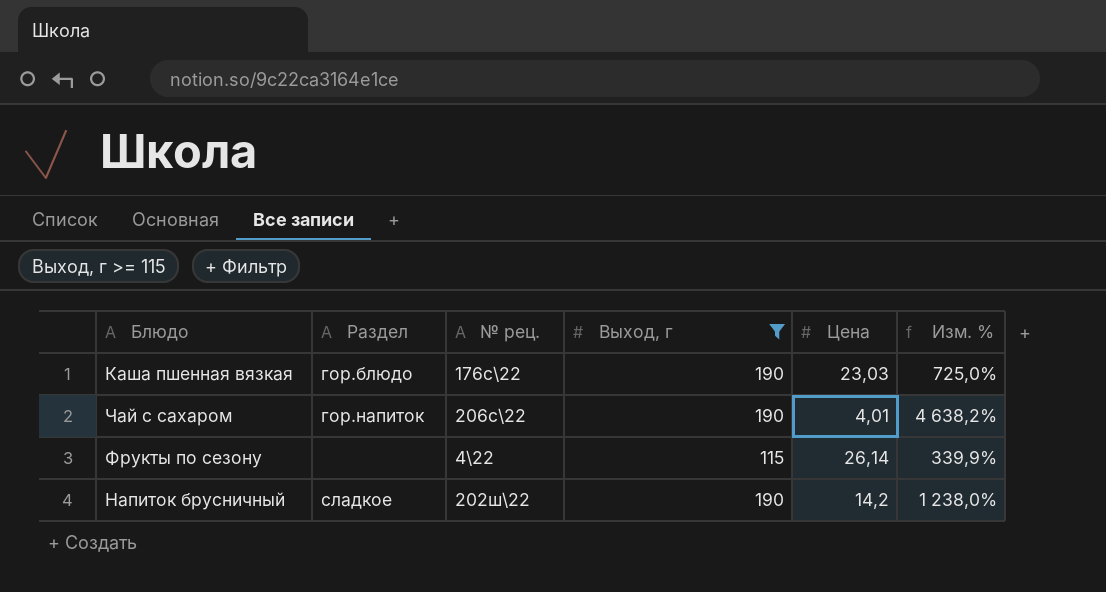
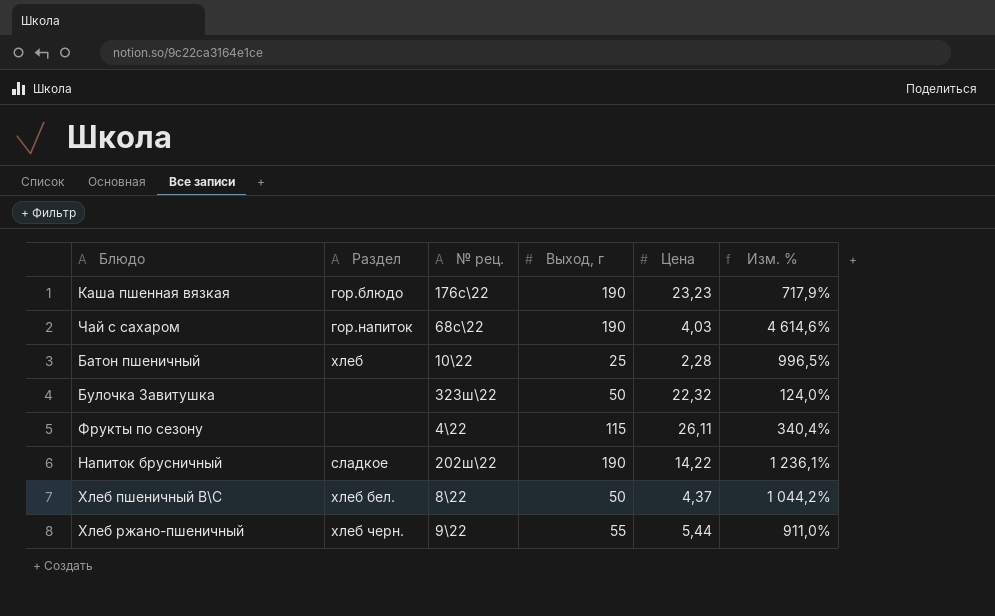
filter: Выход, г >= 115 -> none
Каша пшенная вязкая | Цена: 23,03 -> 23,23
Каша пшенная вязкая | Изм. %: 725,0% -> 717,9%
Чай с сахаром | № рец.: 206с\22 -> 68с\22
Чай с сахаром | Цена: 4,01 -> 4,03
Чай с сахаром | Изм. %: 4 638,2% -> 4 614,6%
Фрукты по сезону | Цена: 26,14 -> 26,11
Фрукты по сезону | Изм. %: 339,9% -> 340,4%
Напиток брусничный | Цена: 14,2 -> 14,22
Напиток брусничный | Изм. %: 1 238,0% -> 1 236,1%

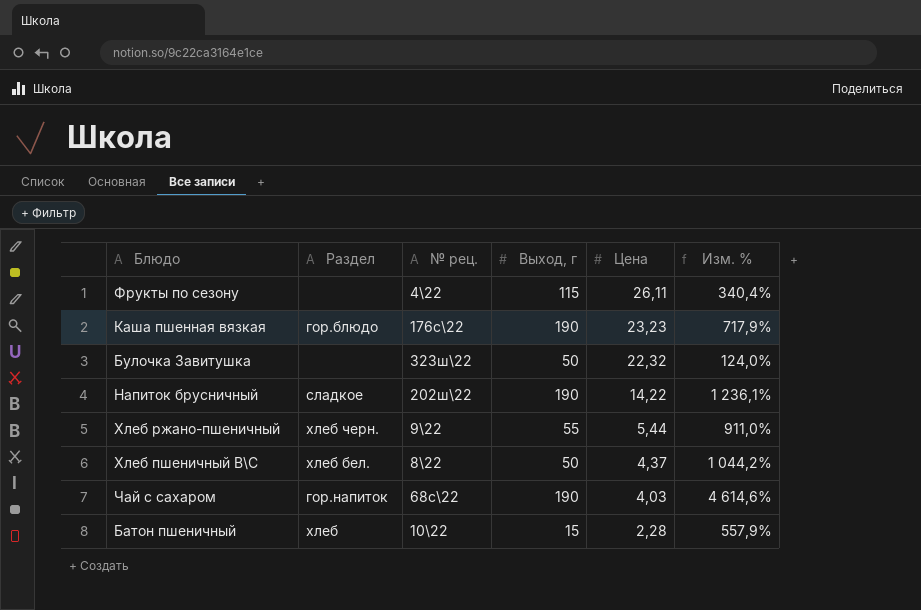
row order: none -> Цена descending
Батон пшеничный | Выход, г: 25 -> 15
Батон пшеничный | Изм. %: 996,5% -> 557,9%

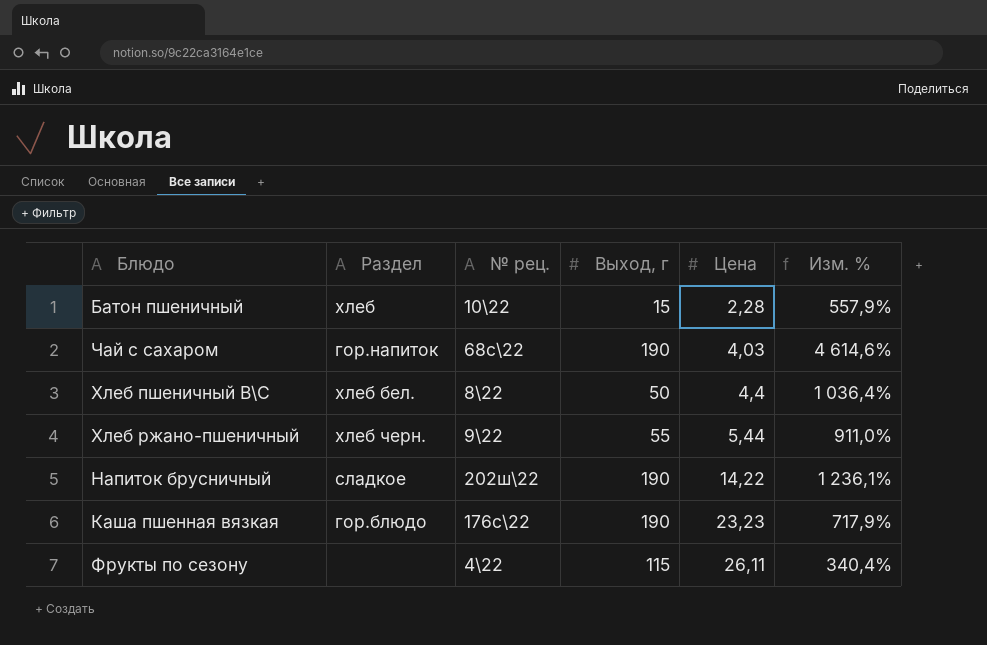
row order: Цена descending -> Цена ascending
row Булочка Завитушка: none | 323ш\22 | 50 | 22,32 | 124,0% -> none
Хлеб пшеничный В\С | Цена: 4,37 -> 4,4
Хлеб пшеничный В\С | Изм. %: 1 044,2% -> 1 036,4%

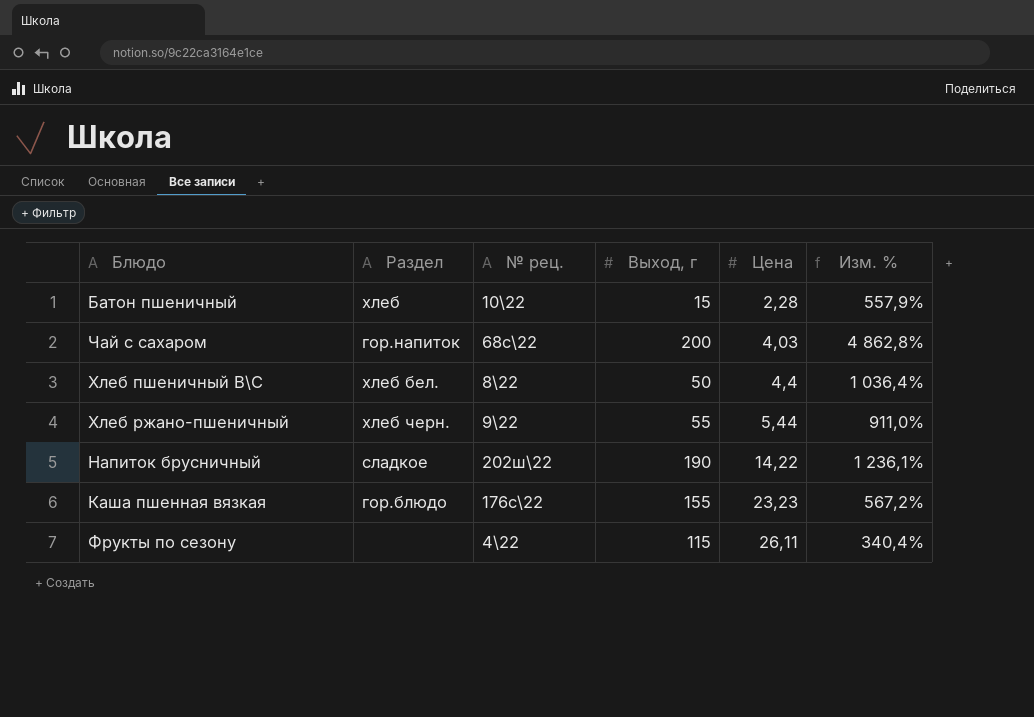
Чай с сахаром | Выход, г: 190 -> 200
Чай с сахаром | Изм. %: 4 614,6% -> 4 862,8%
Каша пшенная вязкая | Выход, г: 190 -> 155
Каша пшенная вязкая | Изм. %: 717,9% -> 567,2%

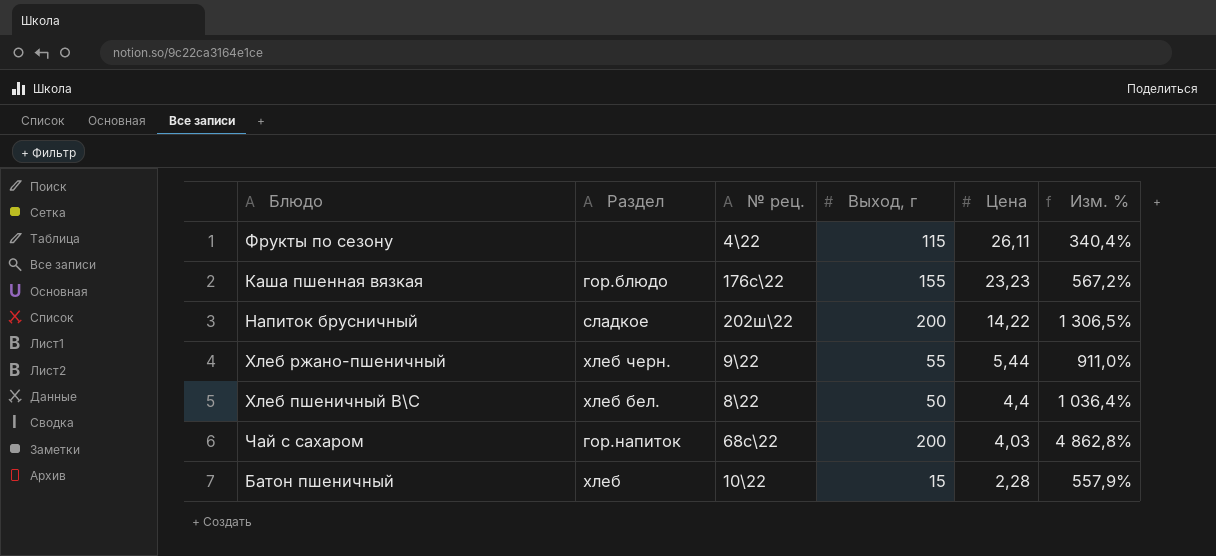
row order: Цена ascending -> Цена descending
Напиток брусничный | Выход, г: 190 -> 200
Напиток брусничный | Изм. %: 1 236,1% -> 1 306,5%

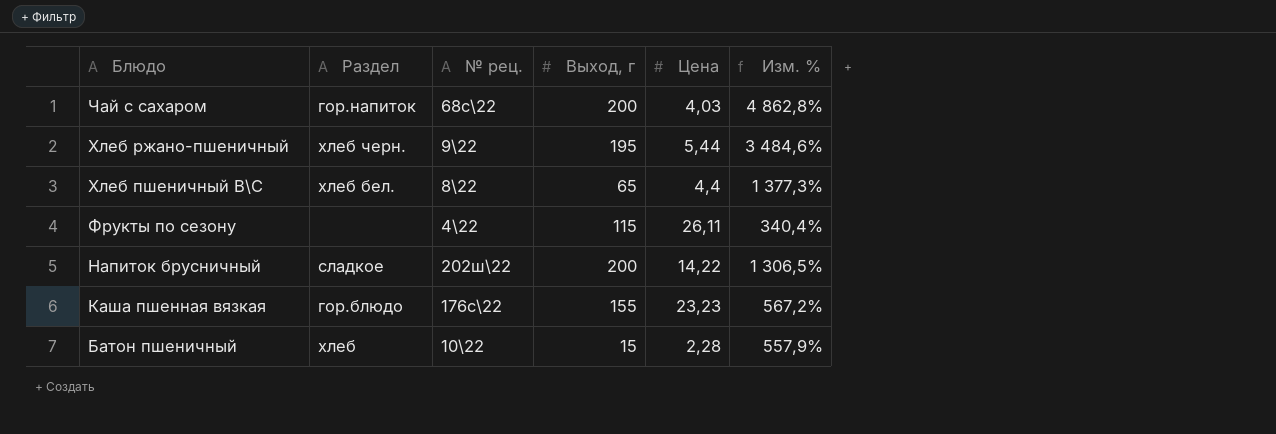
row order: Цена descending -> Блюдо descending
Хлеб ржано-пшеничный | Выход, г: 55 -> 195
Хлеб ржано-пшеничный | Изм. %: 911,0% -> 3 484,6%
Хлеб пшеничный В\С | Выход, г: 50 -> 65
Хлеб пшеничный В\С | Изм. %: 1 036,4% -> 1 377,3%

